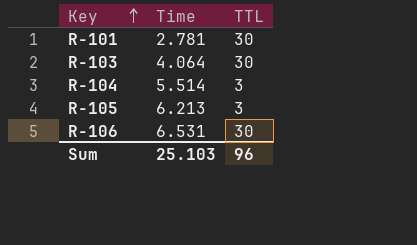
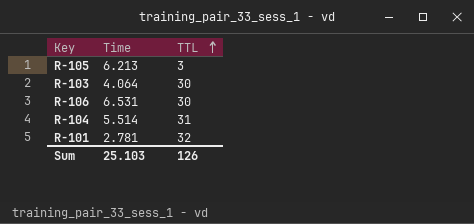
row order: Key ascending -> TTL ascending
R-104 | TTL: 3 -> 31
R-101 | TTL: 30 -> 32
Sum | TTL: 96 -> 126

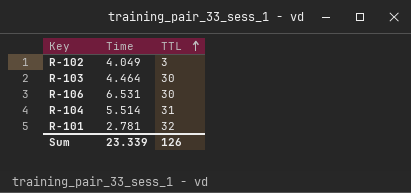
row R-105: 6.213 | 3 -> none
row R-102: none -> 4.049 | 3
R-103 | Time: 4.064 -> 4.464
Sum | Time: 25.103 -> 23.339

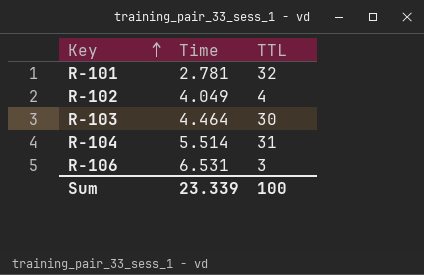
row order: TTL ascending -> Key ascending
R-102 | TTL: 3 -> 4
R-106 | TTL: 30 -> 3
Sum | TTL: 126 -> 100

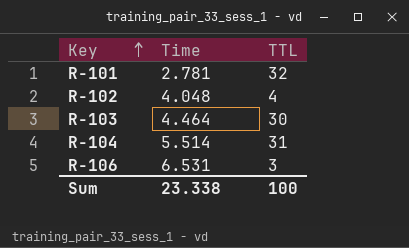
R-102 | Time: 4.049 -> 4.048
Sum | Time: 23.339 -> 23.338

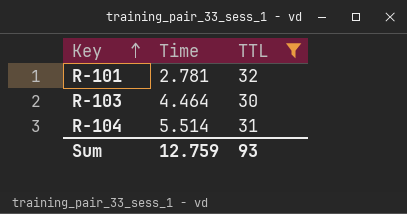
filter: none -> TTL >= 30
Sum | Time: 23.338 -> 12.759
Sum | TTL: 100 -> 93

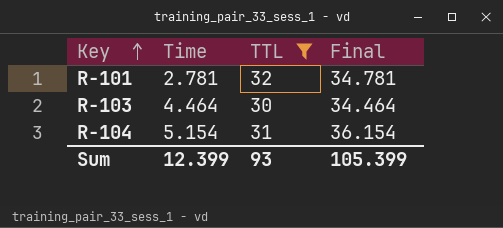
column Final | formula: none -> [Time] + [TTL]
R-104 | Time: 5.514 -> 5.154
Sum | Time: 12.759 -> 12.399

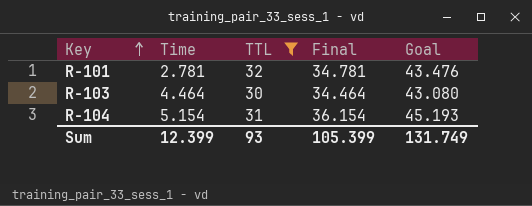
column Goal | formula: none -> [Final] * 1.25

